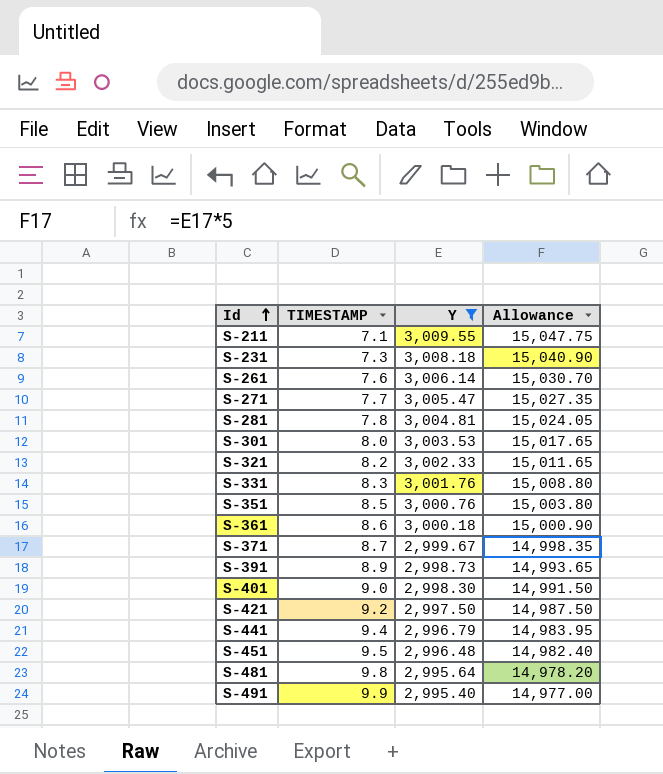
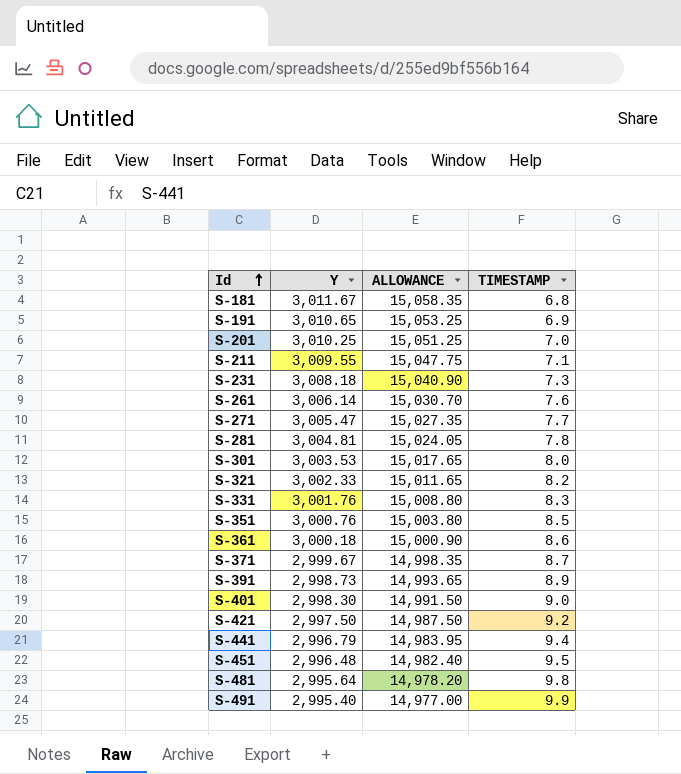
filter: Y <= 3,009.55 -> none
column name: Allowance -> ALLOWANCE
column TIMESTAMP | position: 2 -> 4

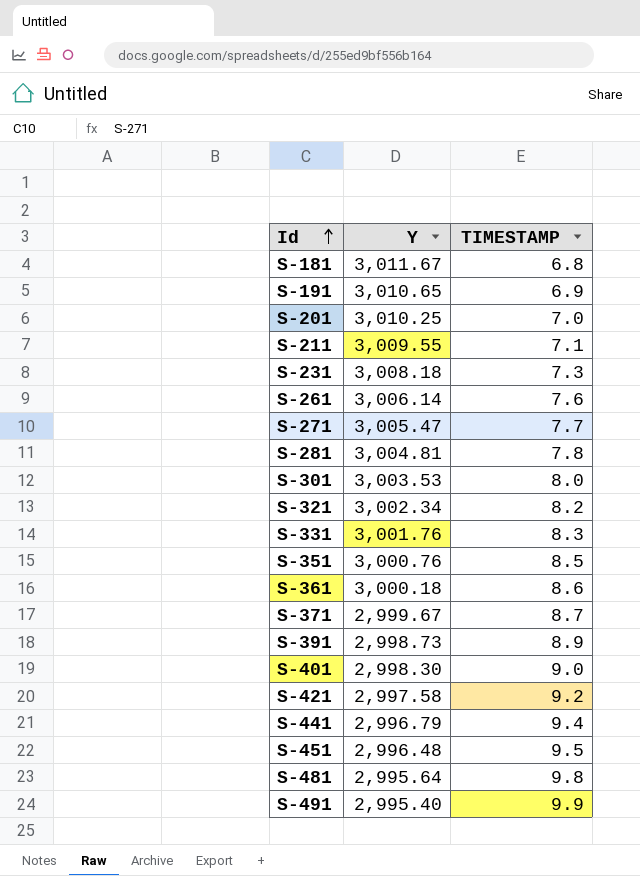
column ALLOWANCE | formula: [Y] * 5 -> none
S-321 | Y: 3,002.33 -> 3,002.34
S-421 | Y: 2,997.50 -> 2,997.58

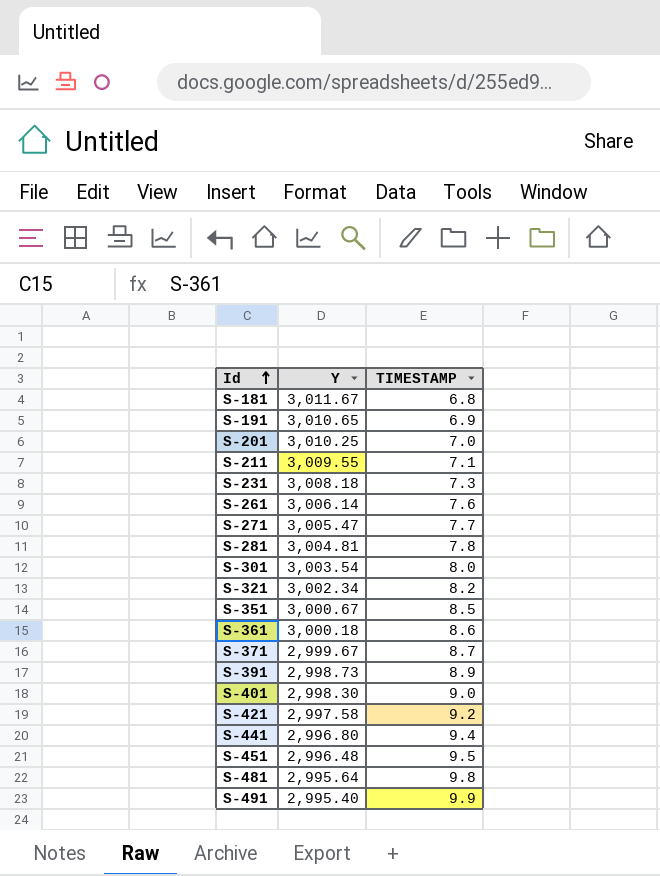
row S-331: 3,001.76 | 8.3 -> none
S-301 | Y: 3,003.53 -> 3,003.54
S-351 | Y: 3,000.76 -> 3,000.67
S-441 | Y: 2,996.79 -> 2,996.80

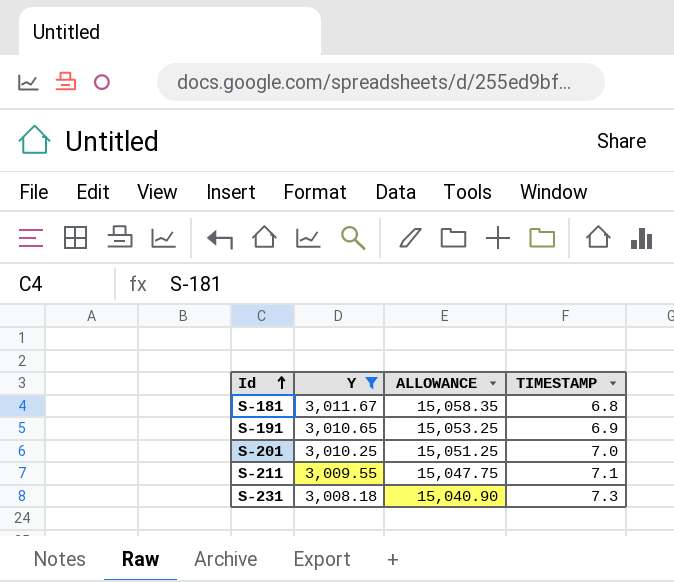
filter: none -> Y >= 3,008.18
column ALLOWANCE | formula: none -> [Y] * 5

